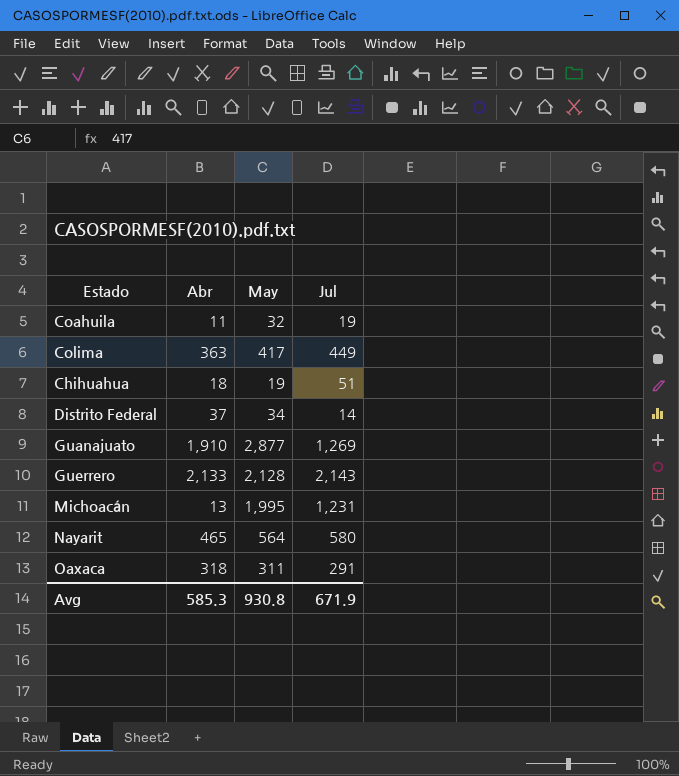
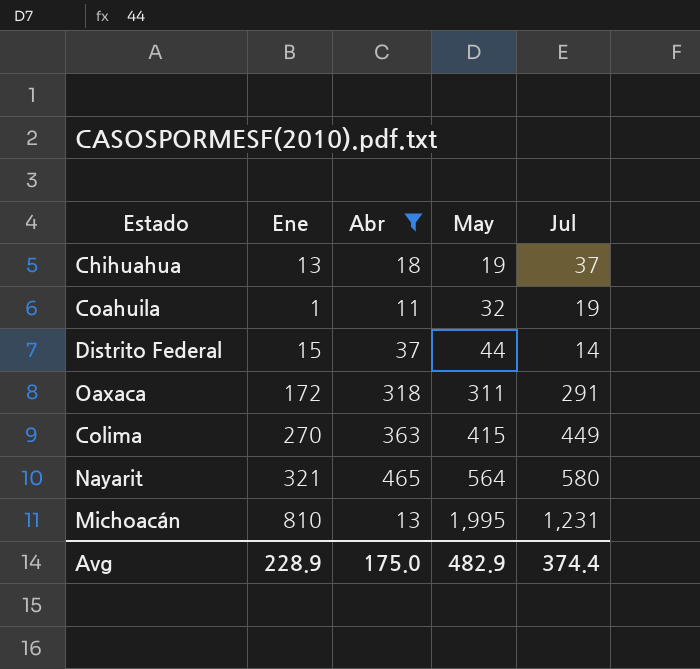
filter: none -> Abr <= 465
row order: none -> May ascending
column Ene | position: none -> 2
Chihuahua | Jul: 51 -> 37
Distrito Federal | May: 34 -> 44
Colima | May: 417 -> 415
Avg | Abr: 585.3 -> 175.0
Avg | May: 930.8 -> 482.9
Avg | Jul: 671.9 -> 374.4

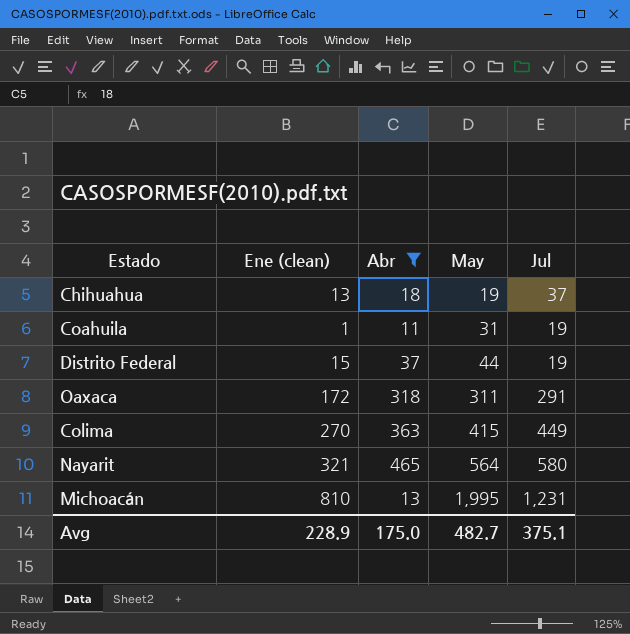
column name: Ene -> Ene (clean)
Coahuila | May: 32 -> 31
Distrito Federal | Jul: 14 -> 19
Avg | May: 482.9 -> 482.7
Avg | Jul: 374.4 -> 375.1

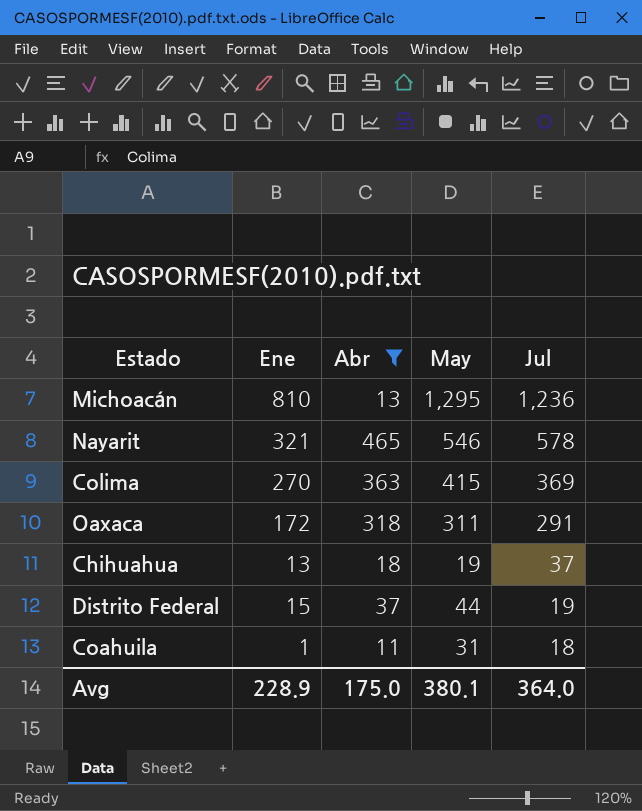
row order: May ascending -> Jul descending
column name: Ene (clean) -> Ene
Michoacán | May: 1,995 -> 1,295
Michoacán | Jul: 1,231 -> 1,236
Nayarit | May: 564 -> 546
Nayarit | Jul: 580 -> 578
Colima | Jul: 449 -> 369
Coahuila | Jul: 19 -> 18
Avg | May: 482.7 -> 380.1
Avg | Jul: 375.1 -> 364.0

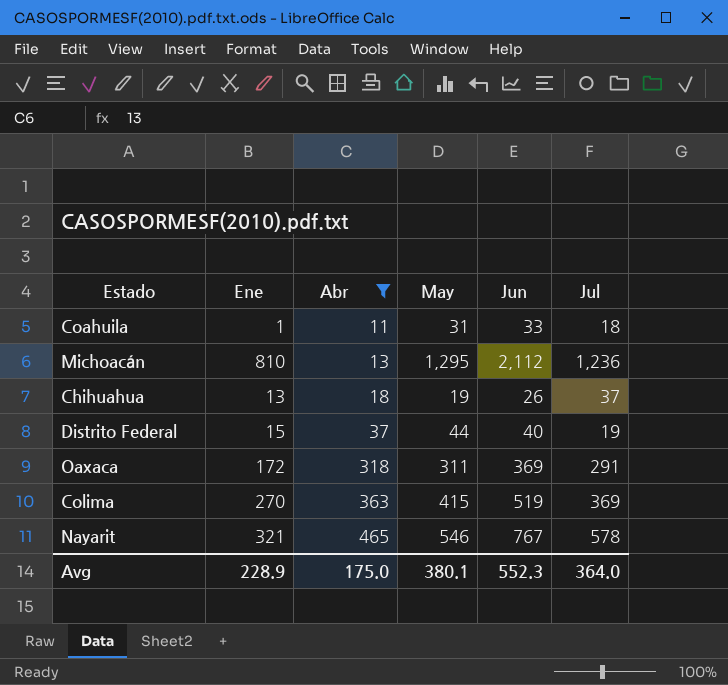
row order: Jul descending -> Abr ascending
column Jun | position: none -> 5

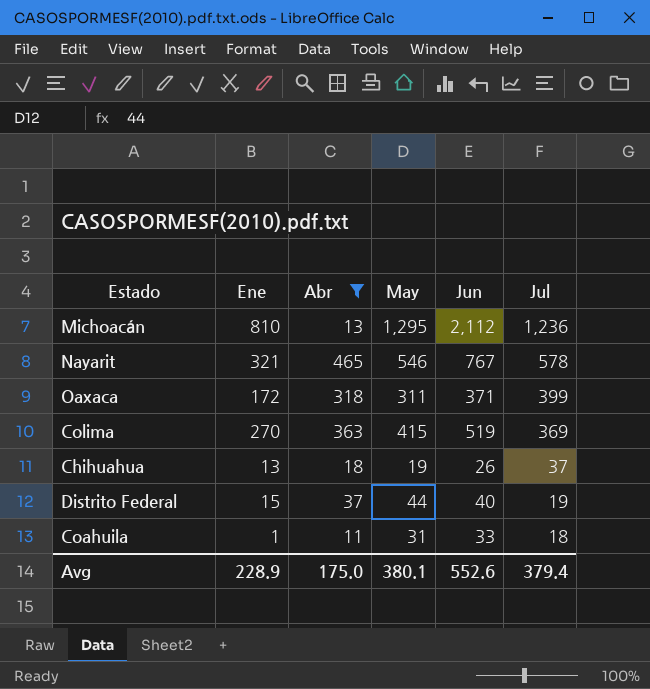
row order: Abr ascending -> Jul descending
Oaxaca | Jun: 369 -> 371
Oaxaca | Jul: 291 -> 399
Avg | Jun: 552.3 -> 552.6
Avg | Jul: 364.0 -> 379.4

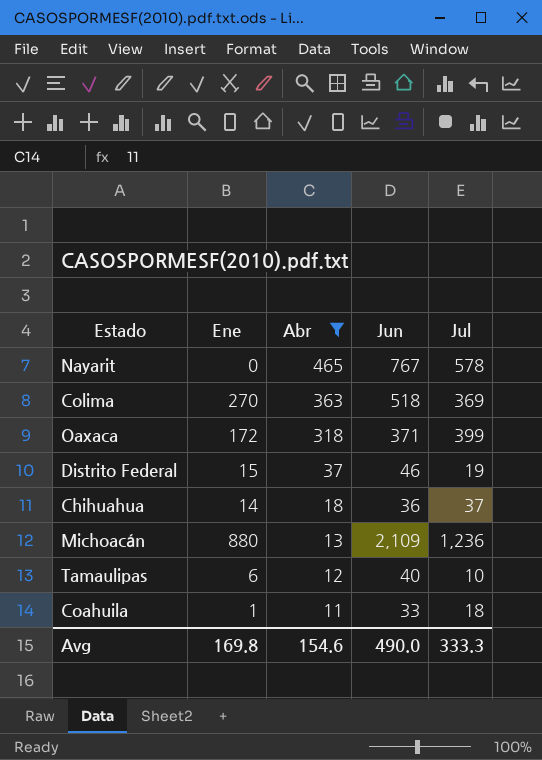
row order: Jul descending -> Abr descending
column May | position: 4 -> none
Nayarit | Ene: 321 -> 0
Colima | Jun: 519 -> 518
Distrito Federal | Jun: 40 -> 46
Chihuahua | Ene: 13 -> 14
Chihuahua | Jun: 26 -> 36
Michoacán | Ene: 810 -> 880
Michoacán | Jun: 2,112 -> 2,109
row Tamaulipas: none -> 6 | 12 | 40 | 10
Avg | Ene: 228.9 -> 169.8
Avg | Abr: 175.0 -> 154.6
Avg | Jun: 552.6 -> 490.0
Avg | Jul: 379.4 -> 333.3

